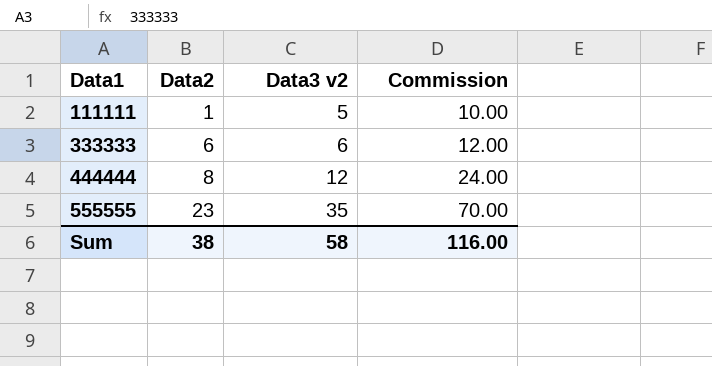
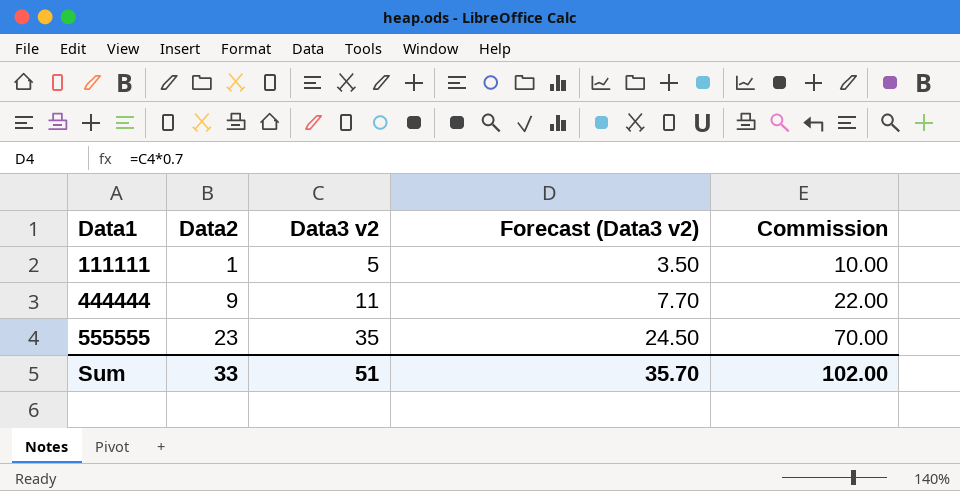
column Forecast (Data3 v2) | formula: none -> [Data3 v2] * 0.7
row 333333: 6 | 6 | 12.00 -> none
444444 | Data2: 8 -> 9
444444 | Data3 v2: 12 -> 11
444444 | Commission: 24.00 -> 22.00
Sum | Data2: 38 -> 33
Sum | Data3 v2: 58 -> 51
Sum | Commission: 116.00 -> 102.00

